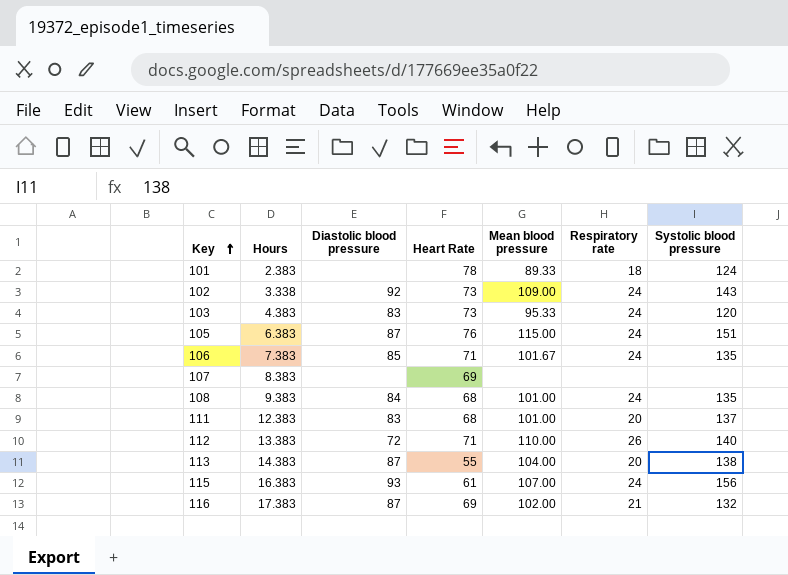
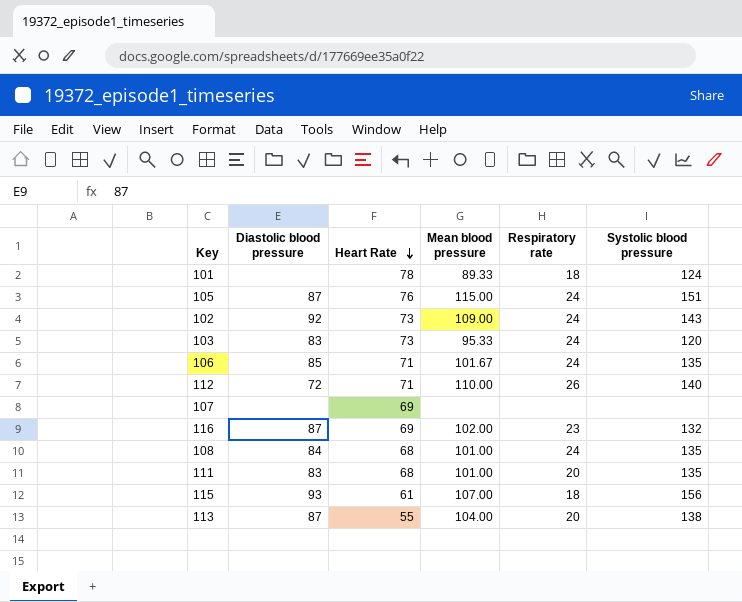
row order: Key ascending -> Heart Rate descending
column Hours | position: 2 -> none
116 | Respiratory rate: 21 -> 23
111 | Systolic blood pressure: 137 -> 135
115 | Respiratory rate: 24 -> 18

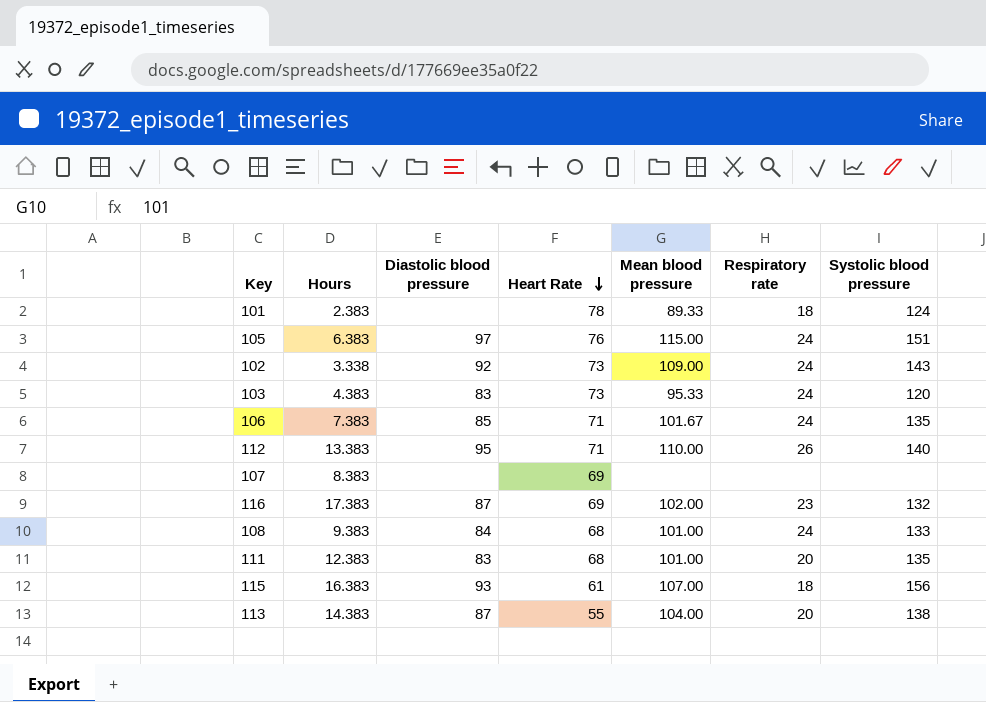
column Hours | position: none -> 2
105 | Diastolic blood pressure: 87 -> 97
112 | Diastolic blood pressure: 72 -> 95
108 | Systolic blood pressure: 135 -> 133

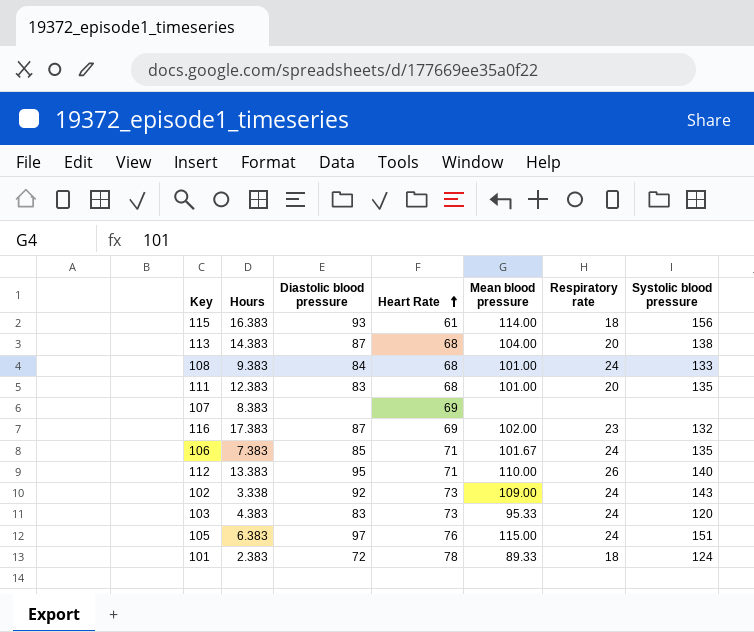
row order: Heart Rate descending -> Heart Rate ascending
115 | Mean blood pressure: 107.00 -> 114.00
113 | Heart Rate: 55 -> 68
101 | Diastolic blood pressure: none -> 72

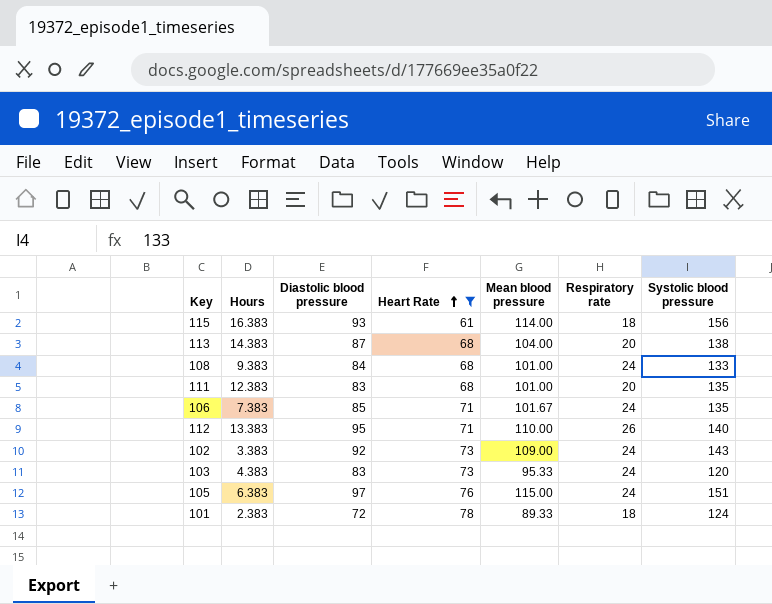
filter: none -> Heart Rate != 69
102 | Hours: 3.338 -> 3.383

